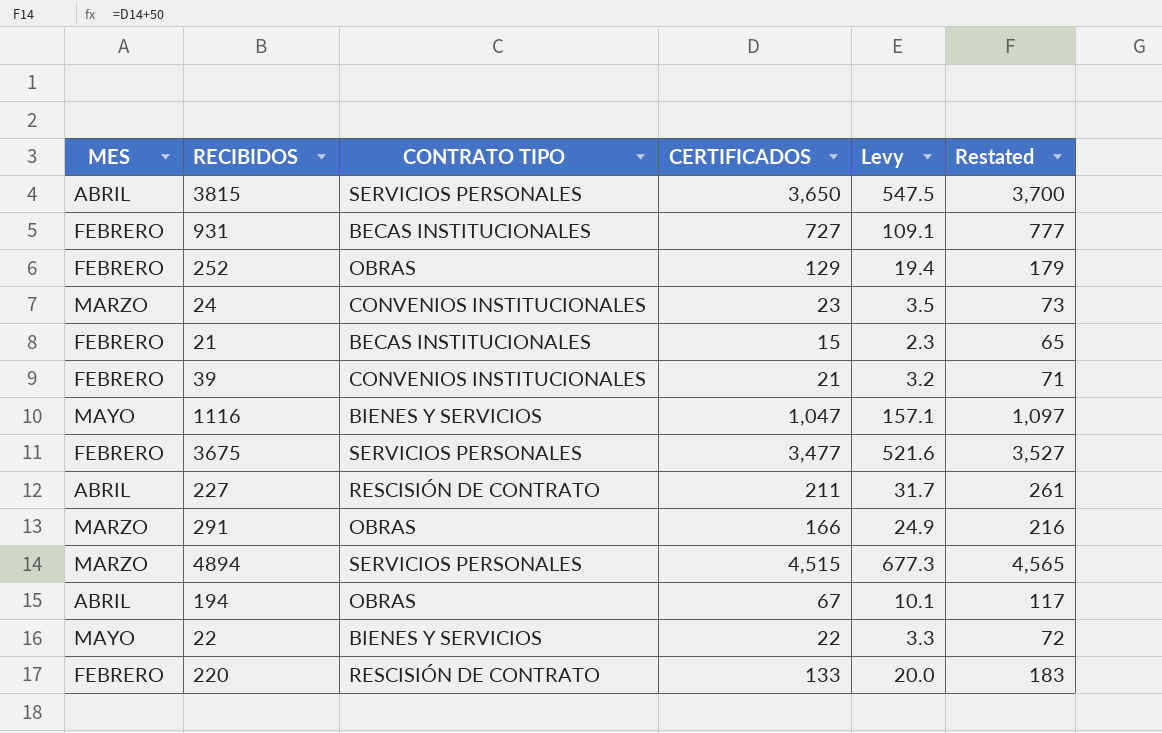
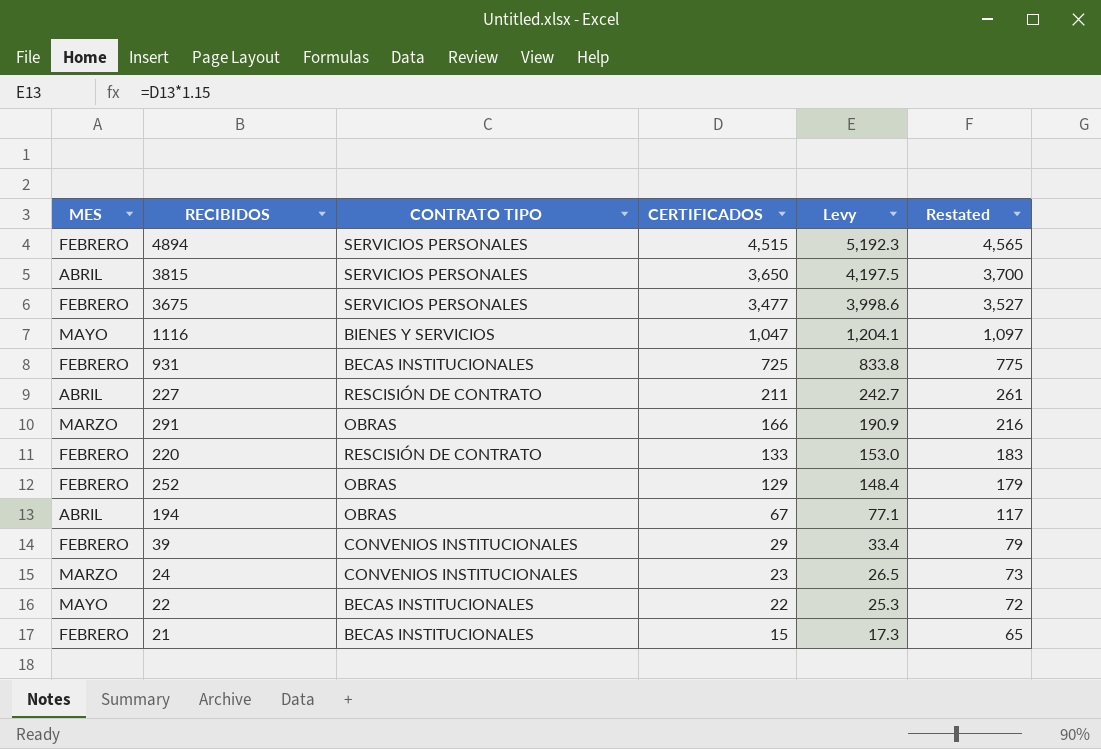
row order: none -> CERTIFICADOS descending
column Levy | formula: [CERTIFICADOS] * 0.15 -> [CERTIFICADOS] * 1.15
4894 | MES: MARZO -> FEBRERO
931 | CERTIFICADOS: 727 -> 725
931 | Restated: 777 -> 775
39 | CERTIFICADOS: 21 -> 29
39 | Restated: 71 -> 79
22 | CONTRATO TIPO: BIENES Y SERVICIOS -> BECAS INSTITUCIONALES

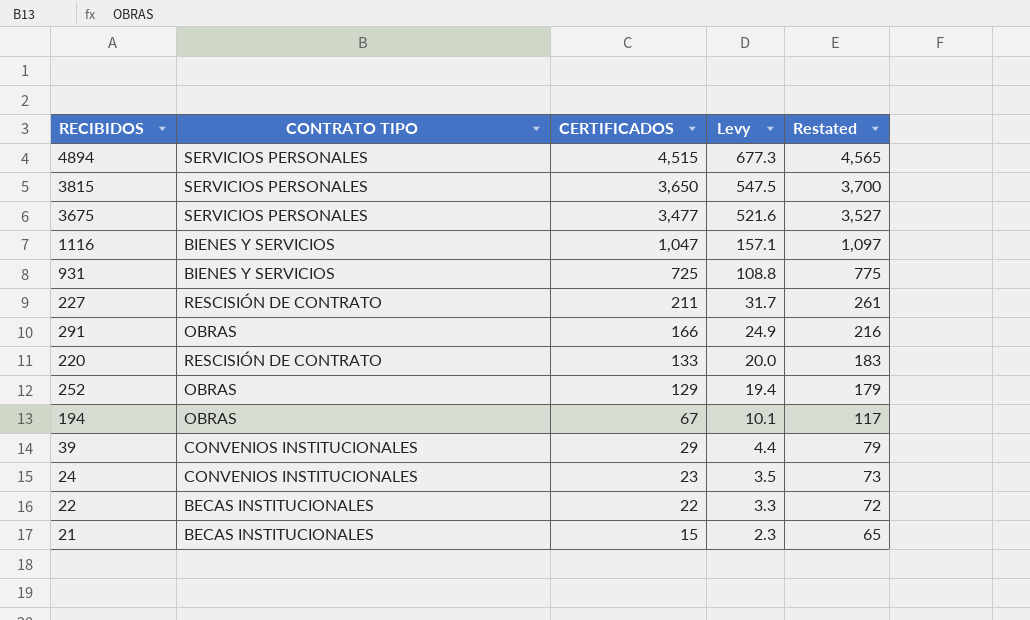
column MES | position: 1 -> none
column Levy | formula: [CERTIFICADOS] * 1.15 -> [CERTIFICADOS] * 0.15
931 | CONTRATO TIPO: BECAS INSTITUCIONALES -> BIENES Y SERVICIOS

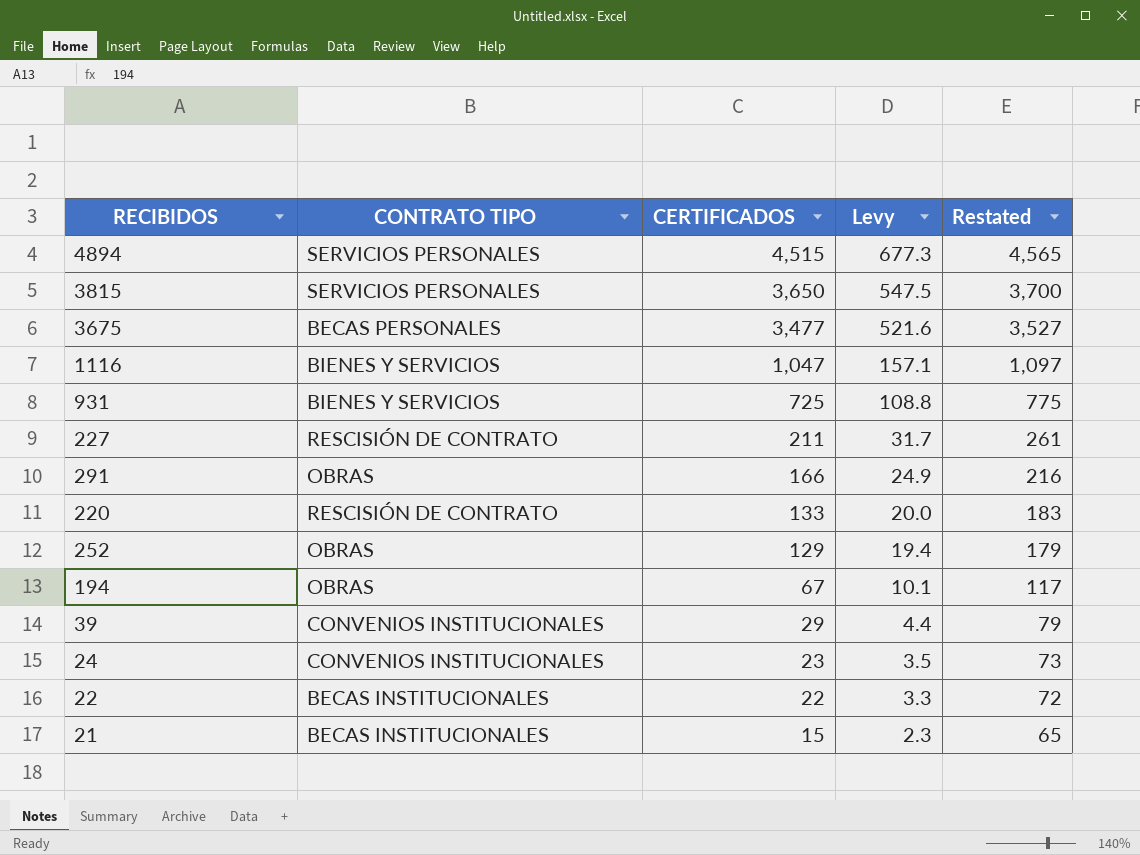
3675 | CONTRATO TIPO: SERVICIOS PERSONALES -> BECAS PERSONALES

